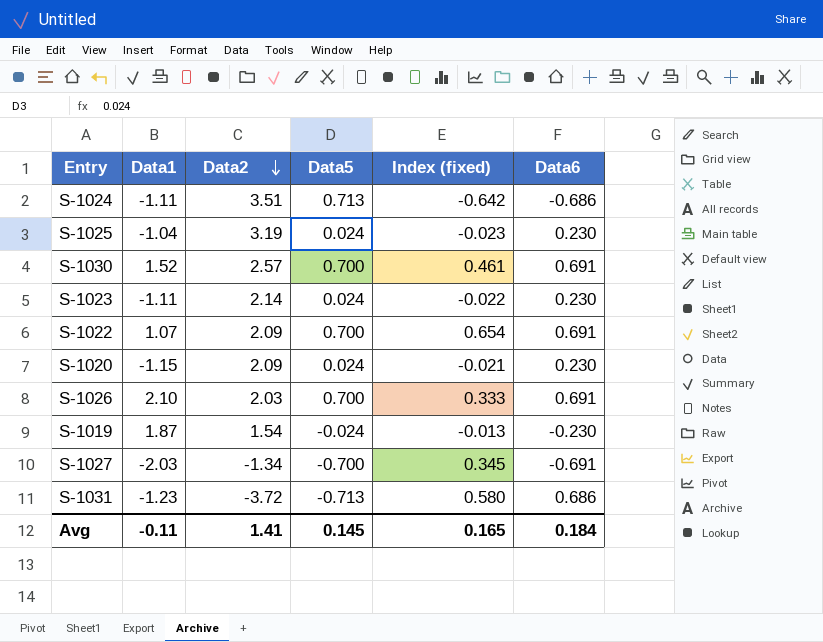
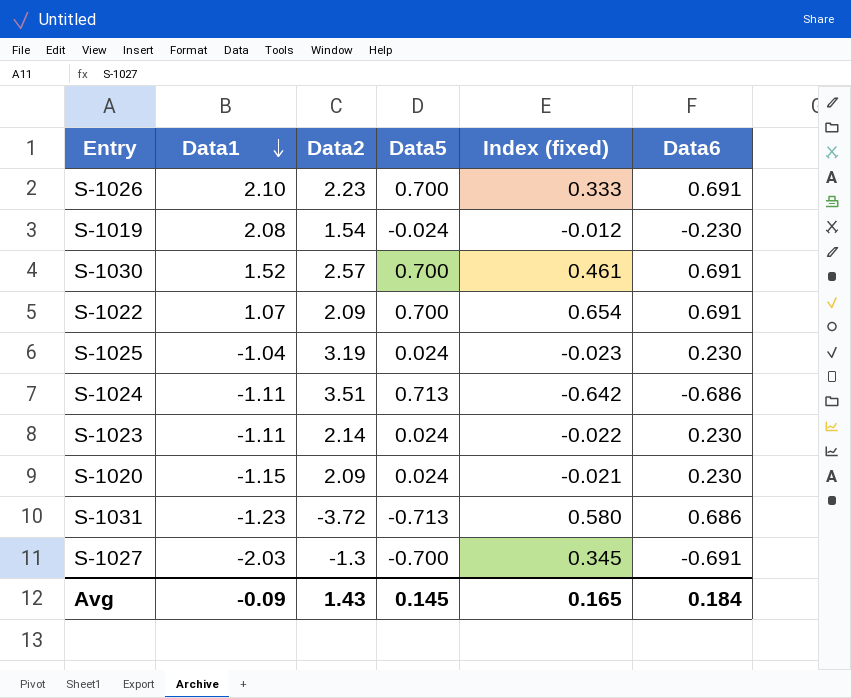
row order: Data2 descending -> Data1 descending
S-1026 | Data2: 2.03 -> 2.23
S-1019 | Data1: 1.87 -> 2.08
S-1019 | Index (fixed): -0.013 -> -0.012
S-1027 | Data2: -1.34 -> -1.3
Avg | Data1: -0.11 -> -0.09
Avg | Data2: 1.41 -> 1.43

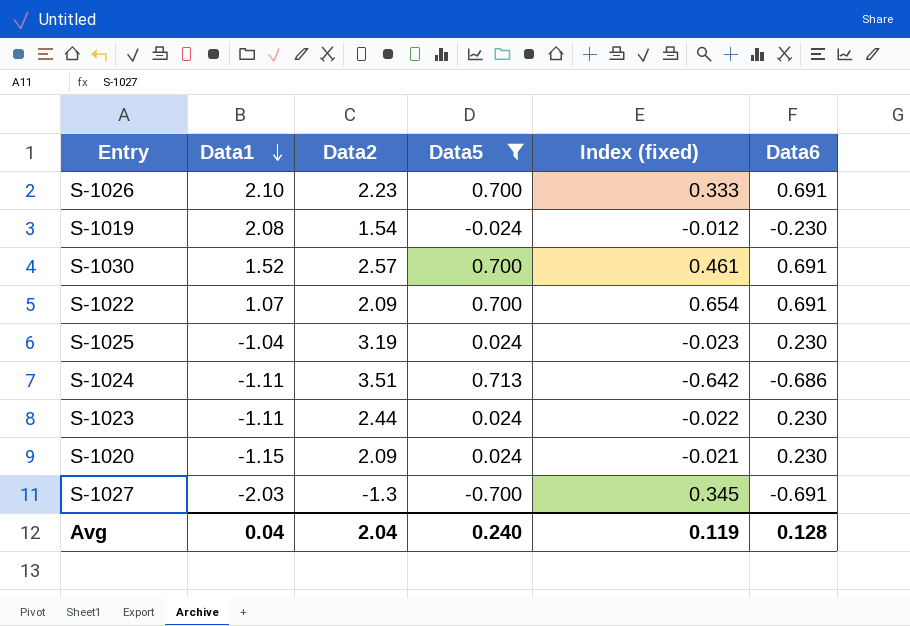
filter: none -> Data5 != -0.713
S-1023 | Data2: 2.14 -> 2.44
Avg | Data1: -0.09 -> 0.04
Avg | Data2: 1.43 -> 2.04
Avg | Data5: 0.145 -> 0.240
Avg | Index (fixed): 0.165 -> 0.119
Avg | Data6: 0.184 -> 0.128

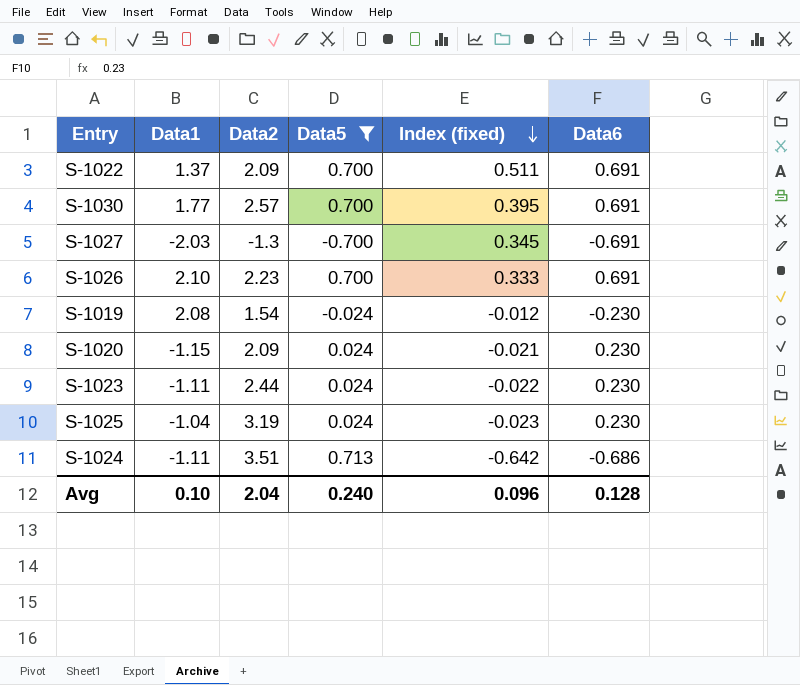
row order: Data1 descending -> Index (fixed) descending
S-1022 | Data1: 1.07 -> 1.37
S-1022 | Index (fixed): 0.654 -> 0.511
S-1030 | Data1: 1.52 -> 1.77
S-1030 | Index (fixed): 0.461 -> 0.395
Avg | Data1: 0.04 -> 0.10
Avg | Index (fixed): 0.119 -> 0.096

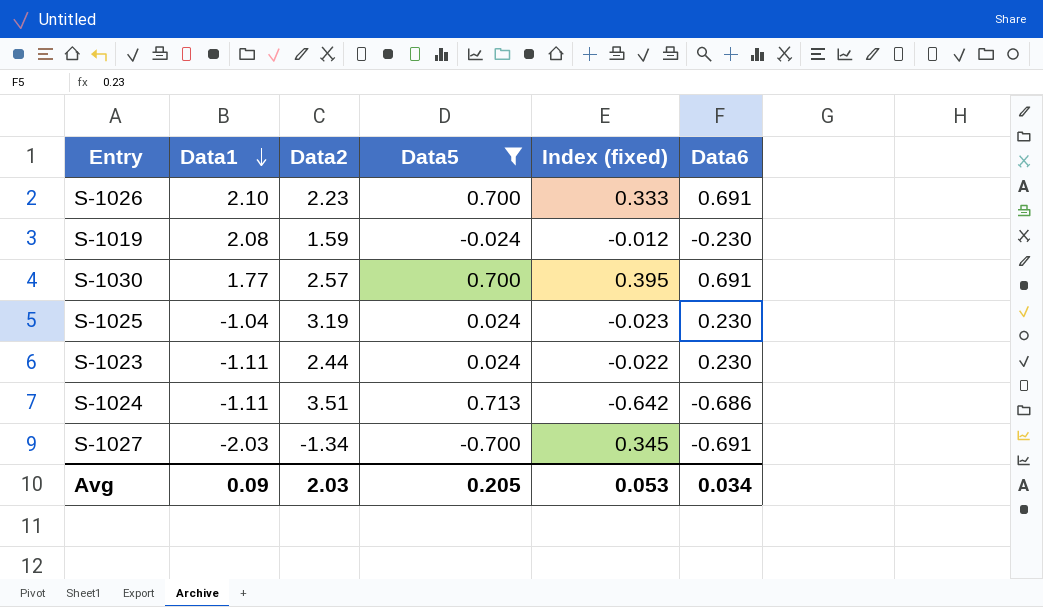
row order: Index (fixed) descending -> Data1 descending
row S-1022: 1.37 | 2.09 | 0.700 | 0.511 | 0.691 -> none
row S-1020: -1.15 | 2.09 | 0.024 | -0.021 | 0.230 -> none
S-1019 | Data2: 1.54 -> 1.59
S-1027 | Data2: -1.3 -> -1.34
Avg | Data1: 0.10 -> 0.09
Avg | Data2: 2.04 -> 2.03
Avg | Data5: 0.240 -> 0.205
Avg | Index (fixed): 0.096 -> 0.053
Avg | Data6: 0.128 -> 0.034

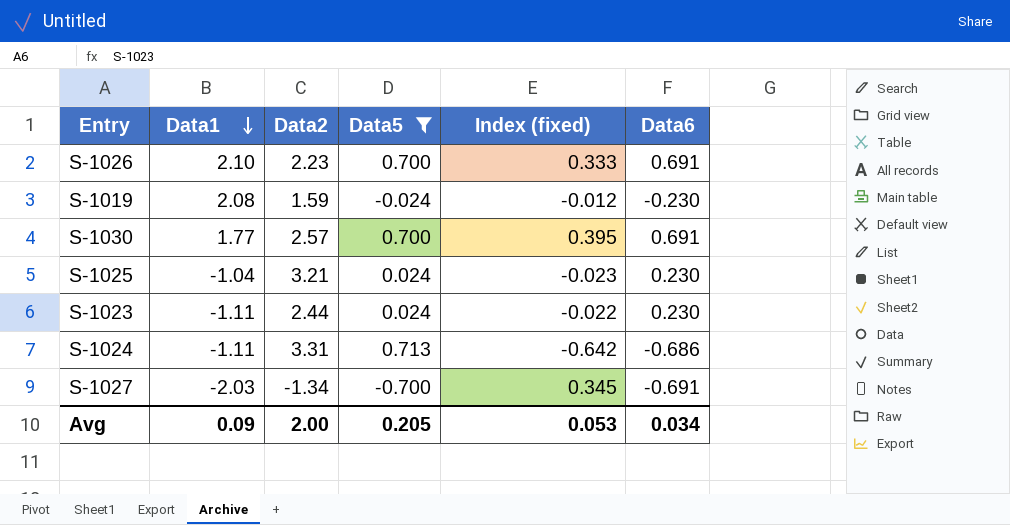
S-1025 | Data2: 3.19 -> 3.21
S-1024 | Data2: 3.51 -> 3.31
Avg | Data2: 2.03 -> 2.00

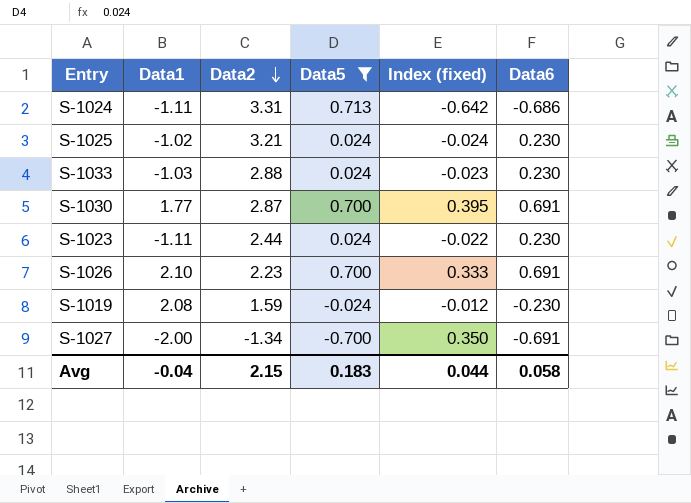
row order: Data1 descending -> Data2 descending
S-1025 | Data1: -1.04 -> -1.02
S-1025 | Index (fixed): -0.023 -> -0.024
row S-1033: none -> -1.03 | 2.88 | 0.024 | -0.023 | 0.230
S-1030 | Data2: 2.57 -> 2.87
S-1027 | Data1: -2.03 -> -2.00
S-1027 | Index (fixed): 0.345 -> 0.350
Avg | Data1: 0.09 -> -0.04
Avg | Data2: 2.00 -> 2.15
Avg | Data5: 0.205 -> 0.183
Avg | Index (fixed): 0.053 -> 0.044
Avg | Data6: 0.034 -> 0.058

